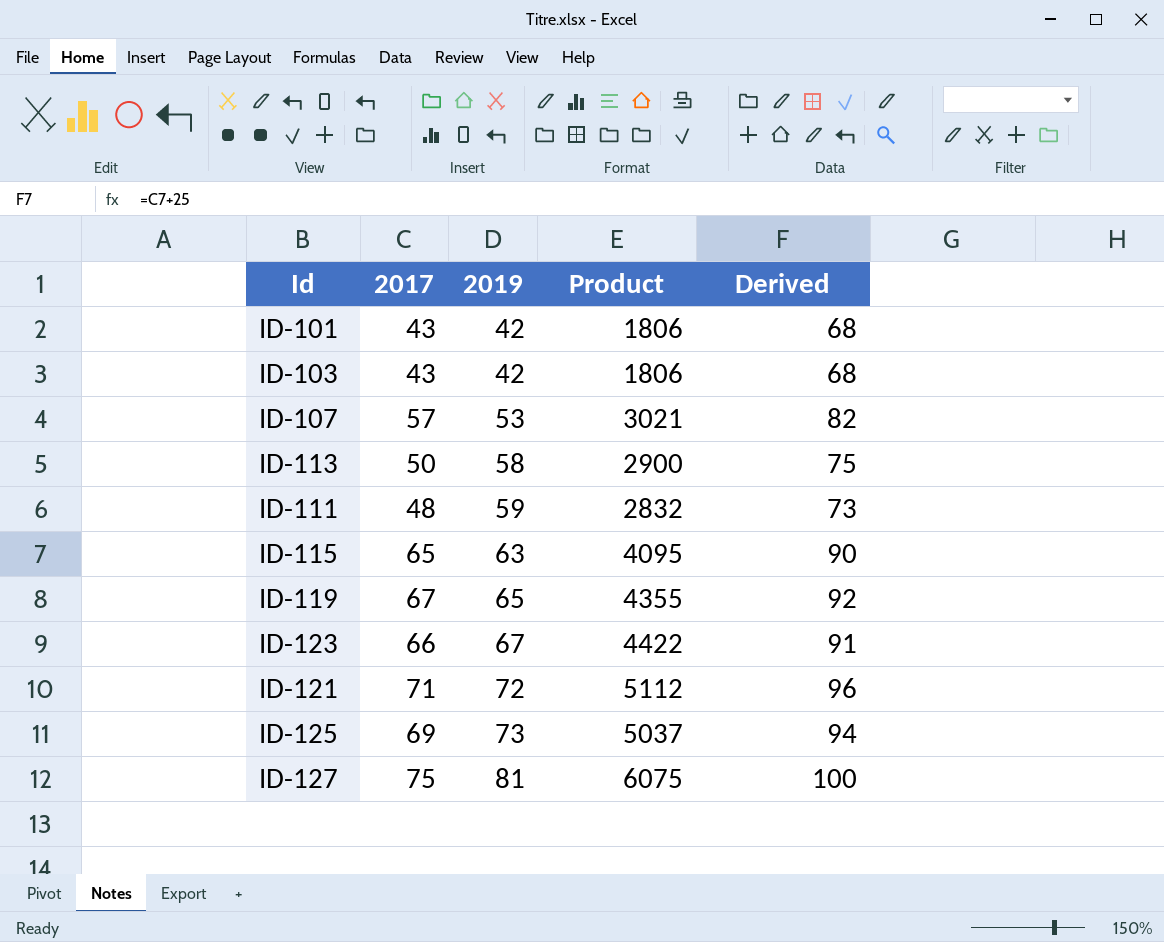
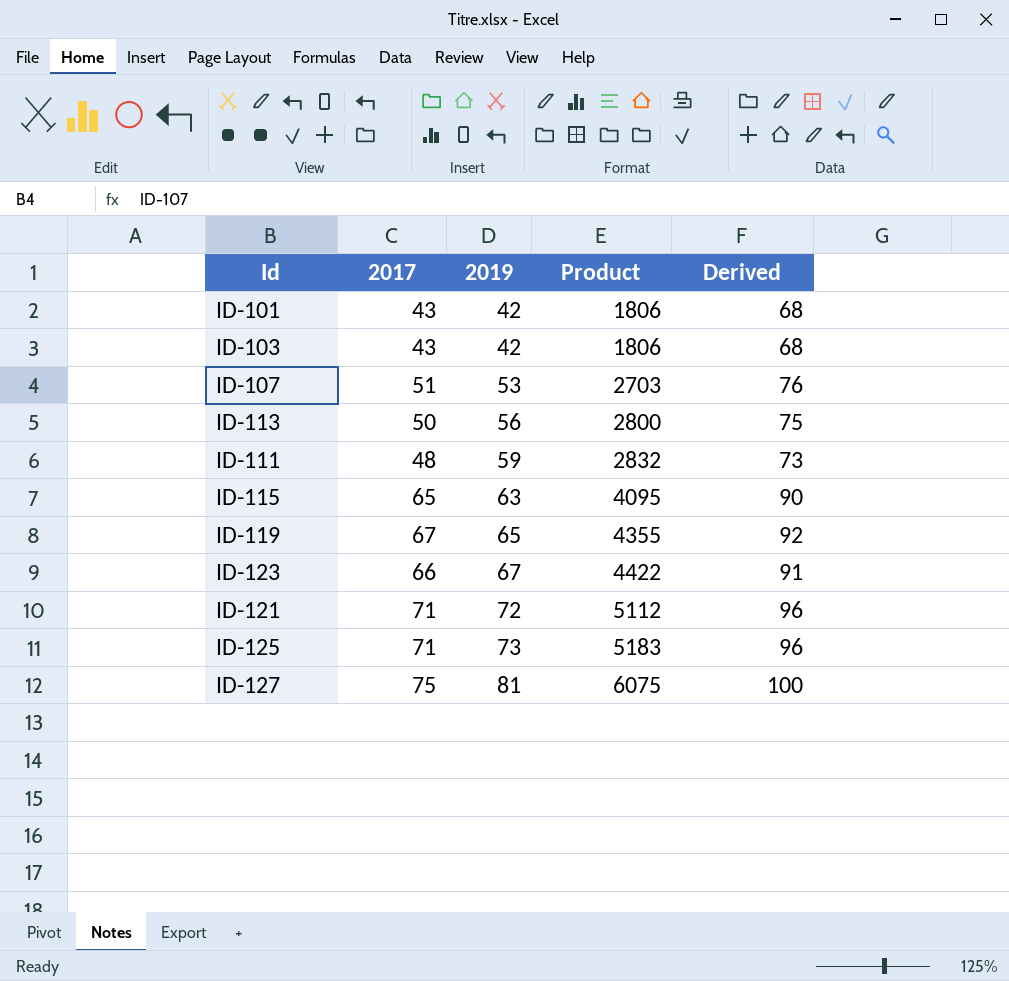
ID-107 | 2017: 57 -> 51
ID-107 | Product: 3021 -> 2703
ID-107 | Derived: 82 -> 76
ID-113 | 2019: 58 -> 56
ID-113 | Product: 2900 -> 2800
ID-125 | 2017: 69 -> 71
ID-125 | Product: 5037 -> 5183
ID-125 | Derived: 94 -> 96

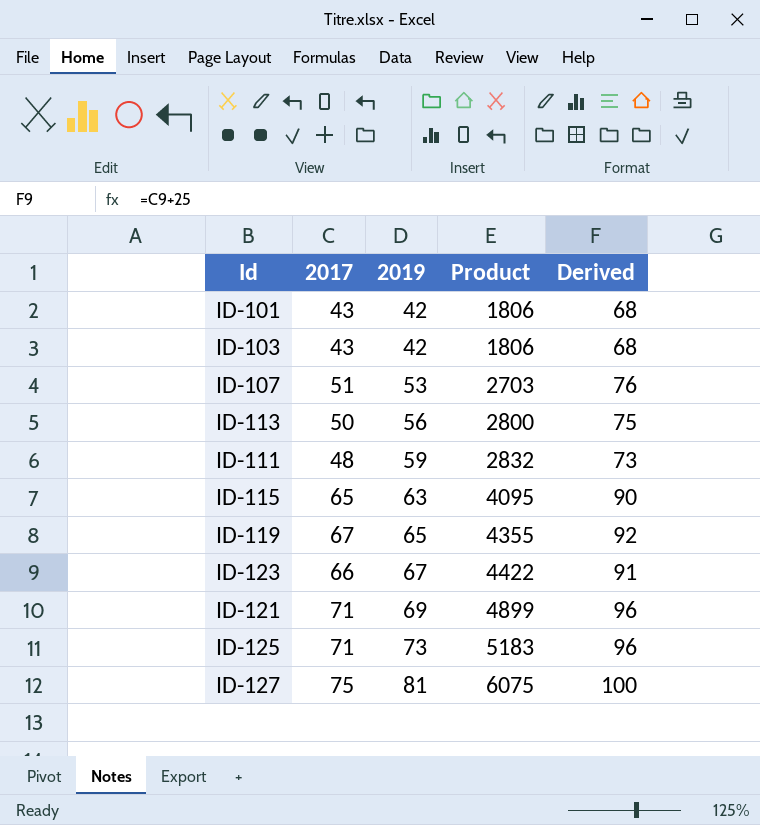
ID-121 | 2019: 72 -> 69
ID-121 | Product: 5112 -> 4899

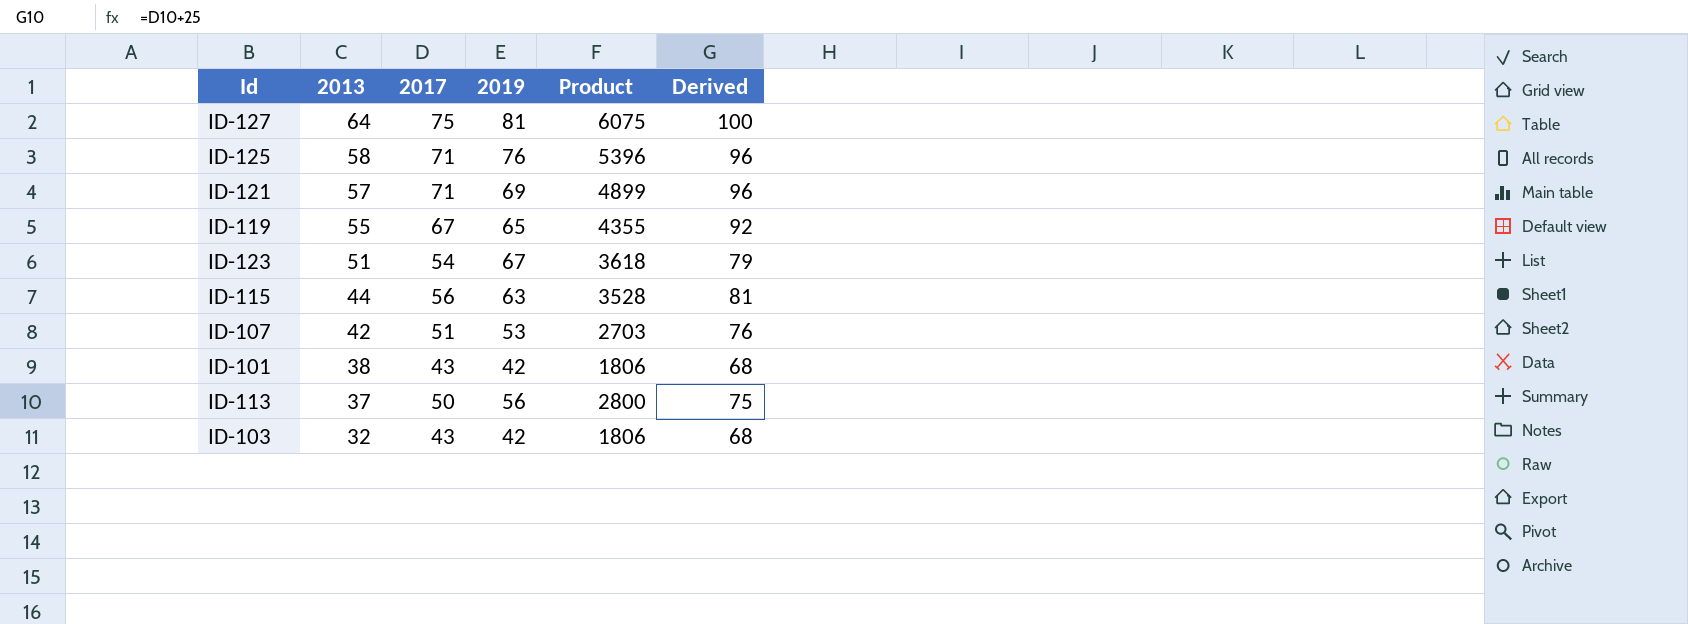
row order: 2019 ascending -> 2013 descending
column 2013 | position: none -> 2
row ID-111: 48 | 59 | 2832 | 73 -> none
ID-125 | 2019: 73 -> 76
ID-125 | Product: 5183 -> 5396
ID-123 | 2017: 66 -> 54
ID-123 | Product: 4422 -> 3618
ID-123 | Derived: 91 -> 79
ID-115 | 2017: 65 -> 56
ID-115 | Product: 4095 -> 3528
ID-115 | Derived: 90 -> 81

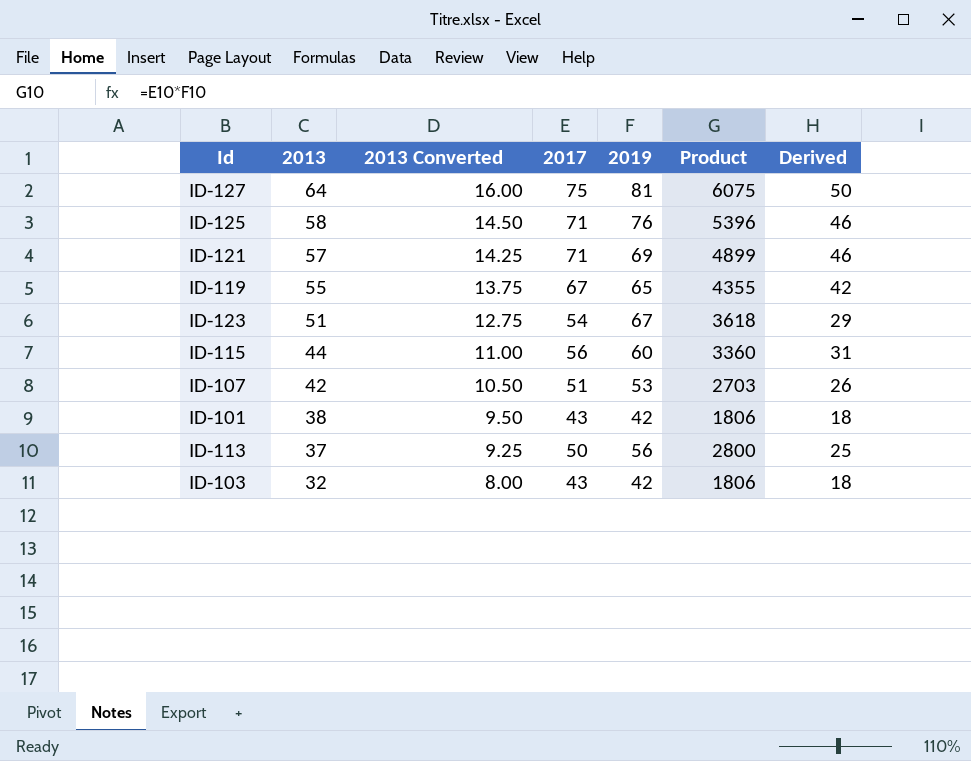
column 2013 Converted | formula: none -> [2013] * 0.25
column Derived | formula: [2017] + 25 -> [2017] - 25
ID-115 | 2019: 63 -> 60
ID-115 | Product: 3528 -> 3360

